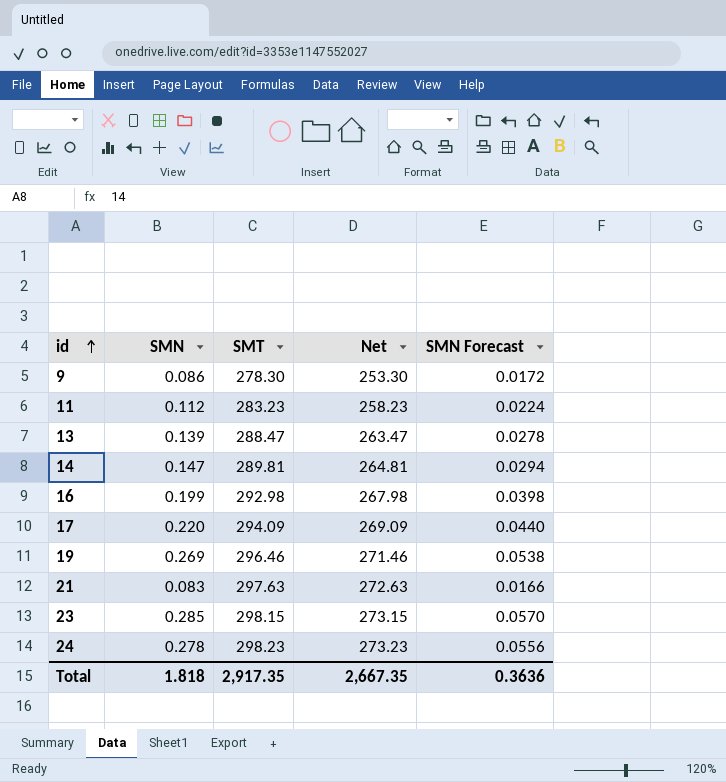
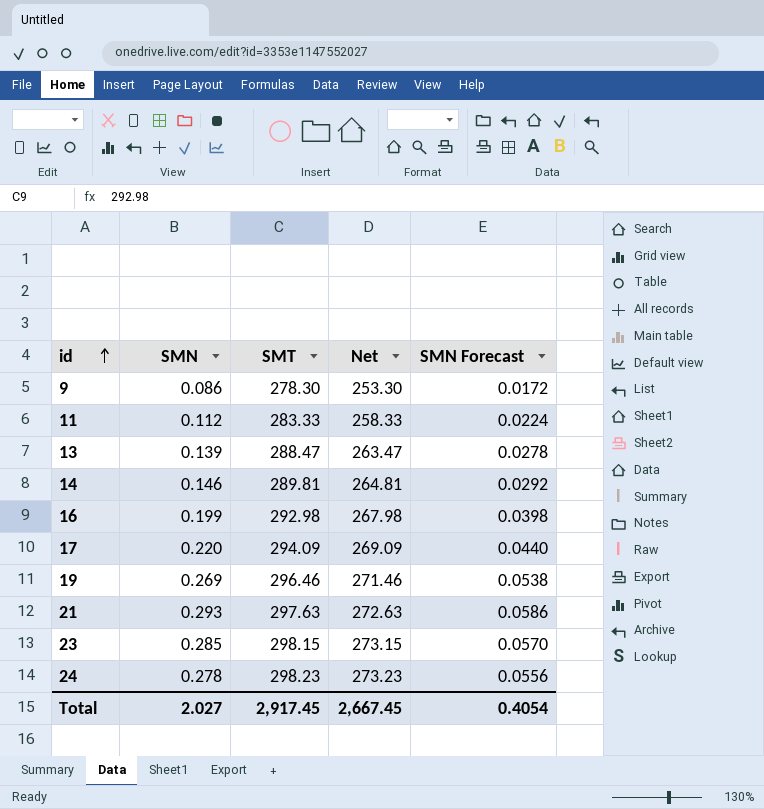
11 | SMT: 283.23 -> 283.33
11 | Net: 258.23 -> 258.33
14 | SMN: 0.147 -> 0.146
14 | SMN Forecast: 0.0294 -> 0.0292
21 | SMN: 0.083 -> 0.293
21 | SMN Forecast: 0.0166 -> 0.0586
Total | SMN: 1.818 -> 2.027
Total | SMT: 2,917.35 -> 2,917.45
Total | Net: 2,667.35 -> 2,667.45
Total | SMN Forecast: 0.3636 -> 0.4054

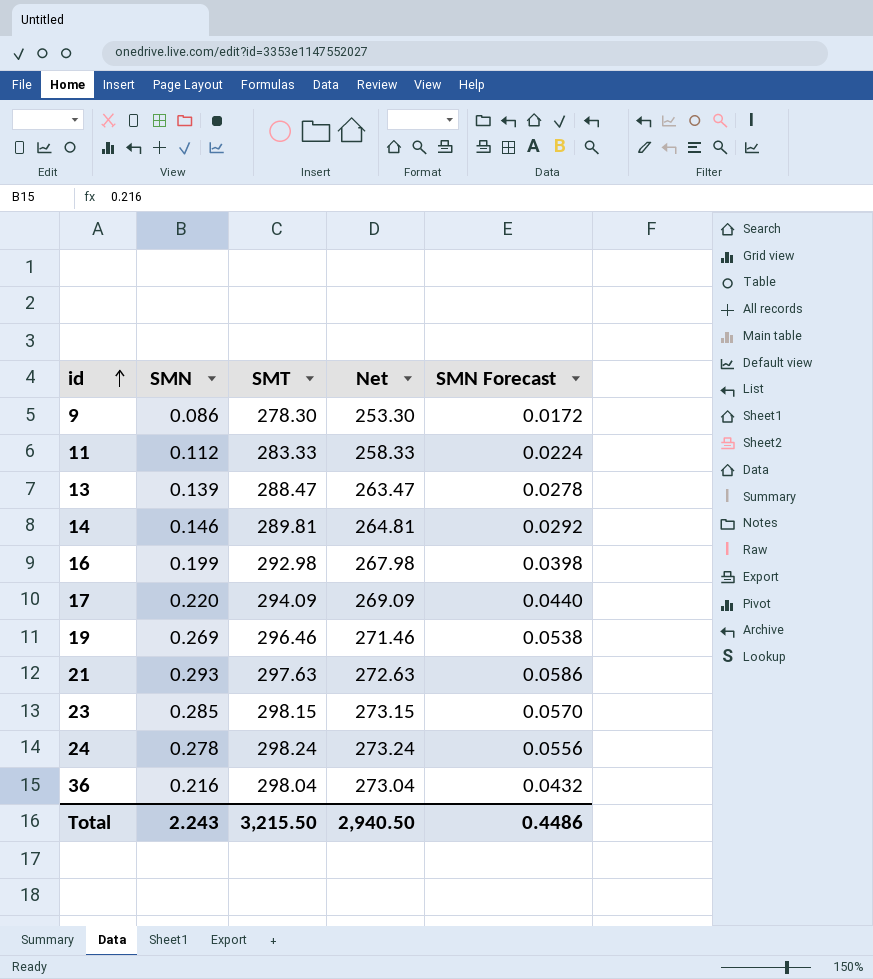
24 | SMT: 298.23 -> 298.24
24 | Net: 273.23 -> 273.24
row 36: none -> 0.216 | 298.04 | 273.04 | 0.0432
Total | SMN: 2.027 -> 2.243
Total | SMT: 2,917.45 -> 3,215.50
Total | Net: 2,667.45 -> 2,940.50
Total | SMN Forecast: 0.4054 -> 0.4486

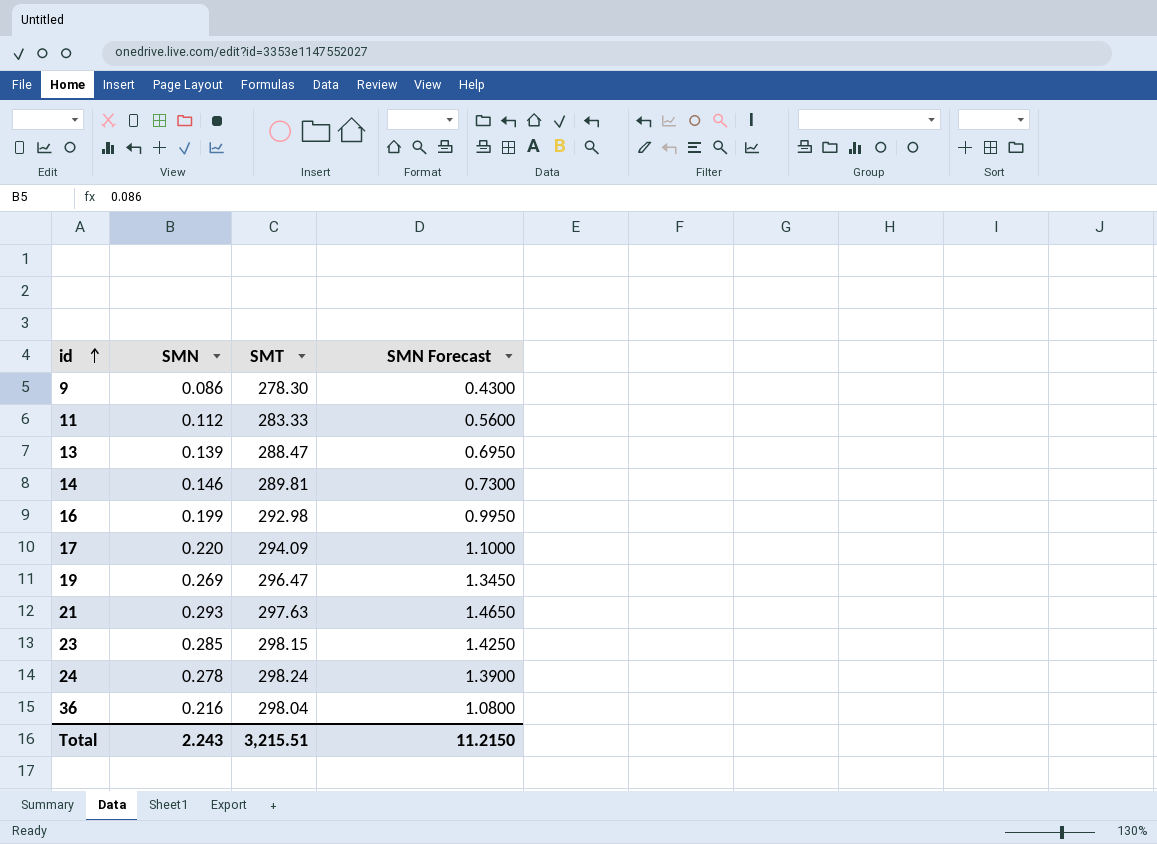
column Net | formula: [SMT] - 25 -> none
column SMN Forecast | formula: [SMN] * 0.2 -> [SMN] * 5
19 | SMT: 296.46 -> 296.47
Total | SMT: 3,215.50 -> 3,215.51
Total | SMN Forecast: 0.4486 -> 11.2150

